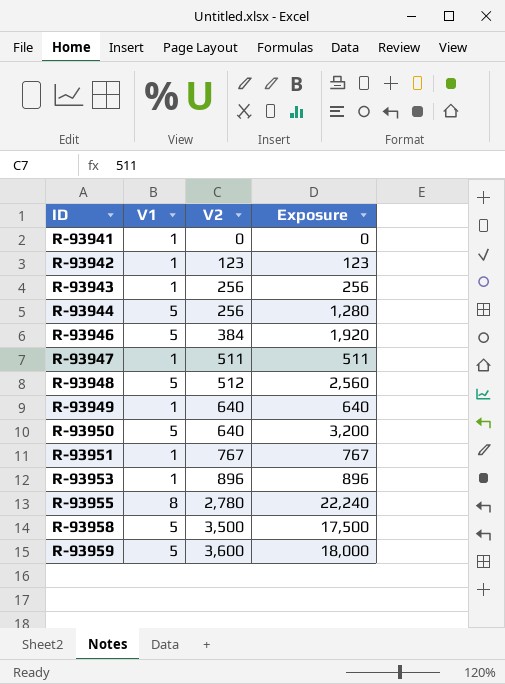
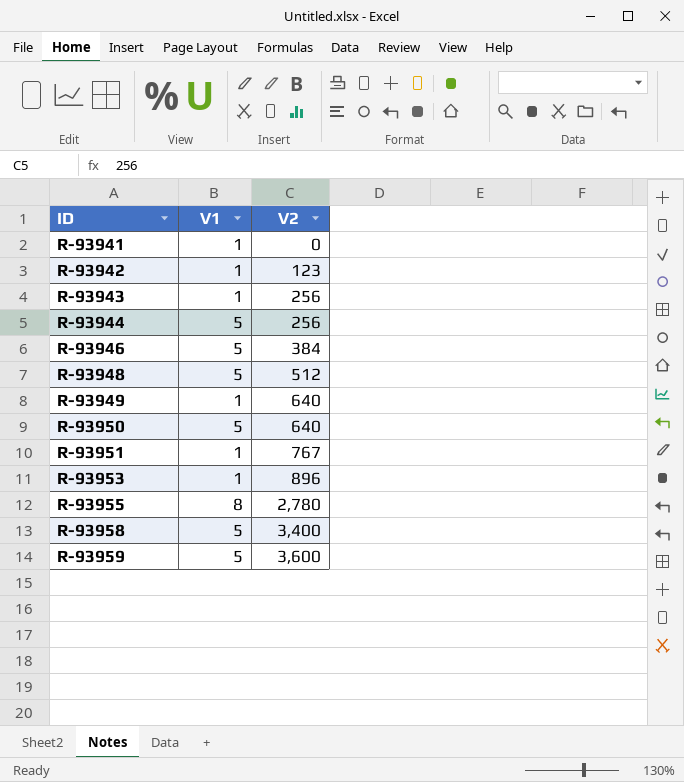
column Exposure | formula: [V1] * [V2] -> none
row R-93947: 1 | 511 | 511 -> none
R-93958 | V2: 3,500 -> 3,400

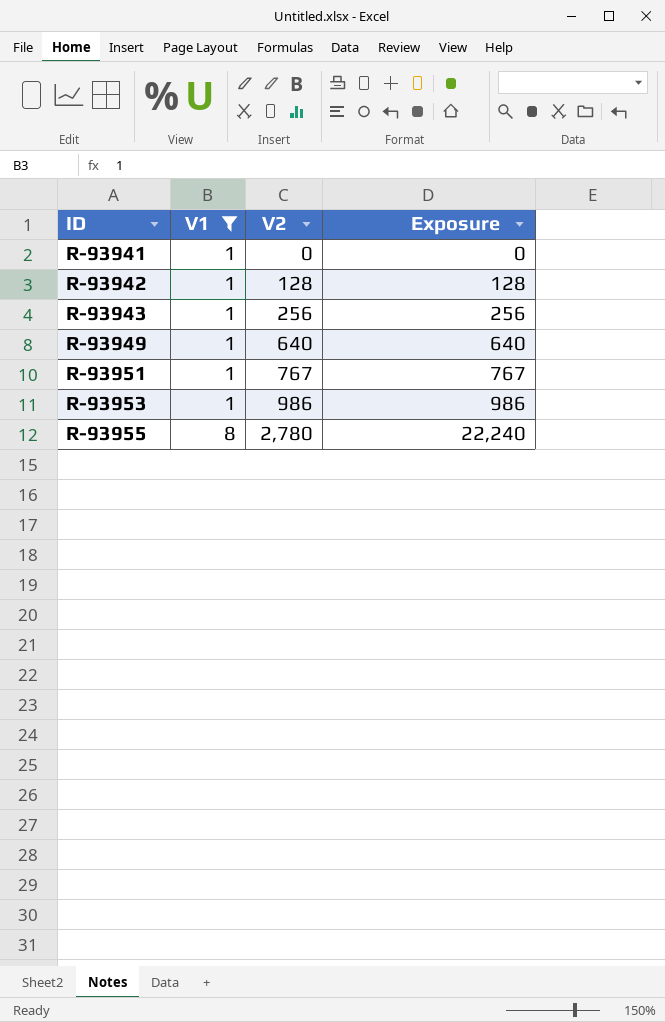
filter: none -> V1 != 5
column Exposure | formula: none -> [V1] * [V2]
R-93942 | V2: 123 -> 128
R-93953 | V2: 896 -> 986

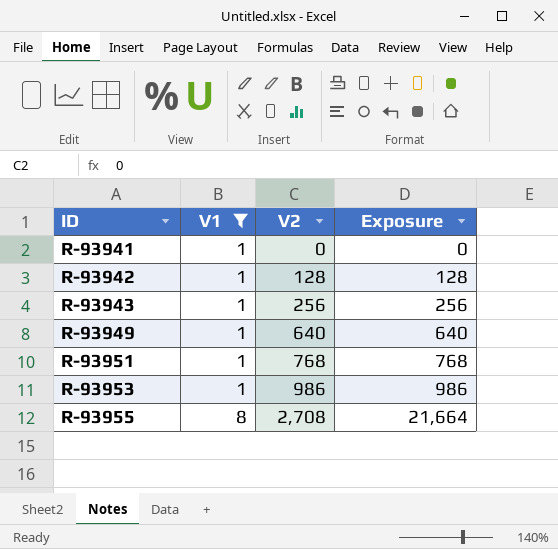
R-93951 | V2: 767 -> 768
R-93951 | Exposure: 767 -> 768
R-93955 | V2: 2,780 -> 2,708
R-93955 | Exposure: 22,240 -> 21,664

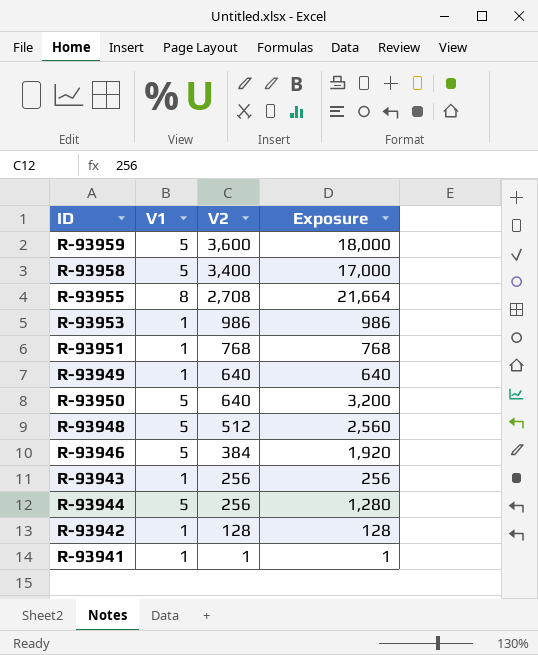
filter: V1 != 5 -> none
row order: ID ascending -> V2 descending
R-93941 | V2: 0 -> 1
R-93941 | Exposure: 0 -> 1

